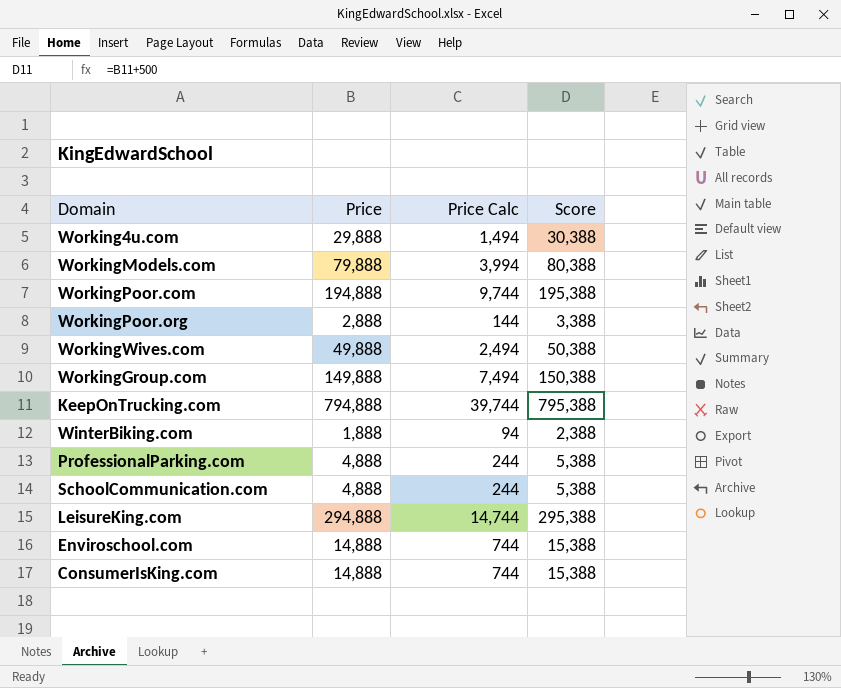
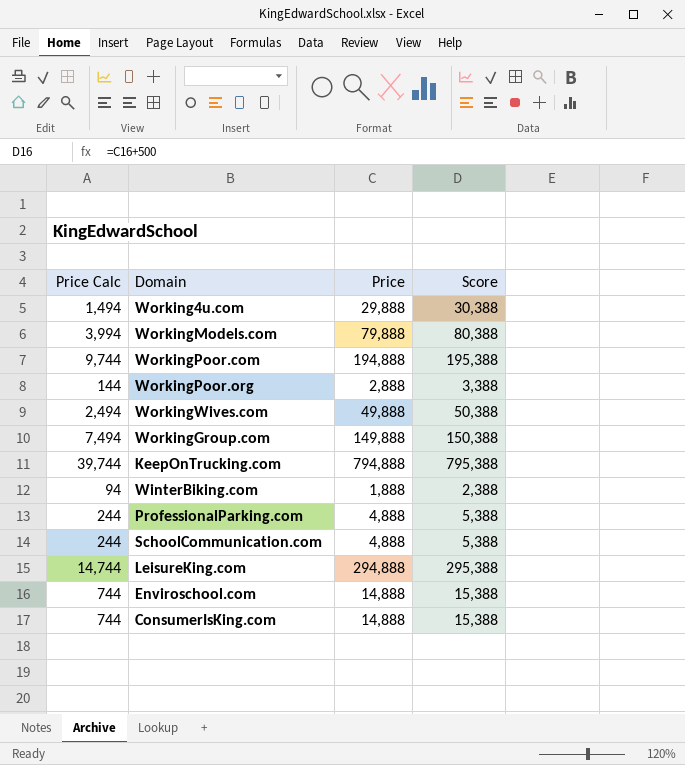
column Price Calc | position: 3 -> 1

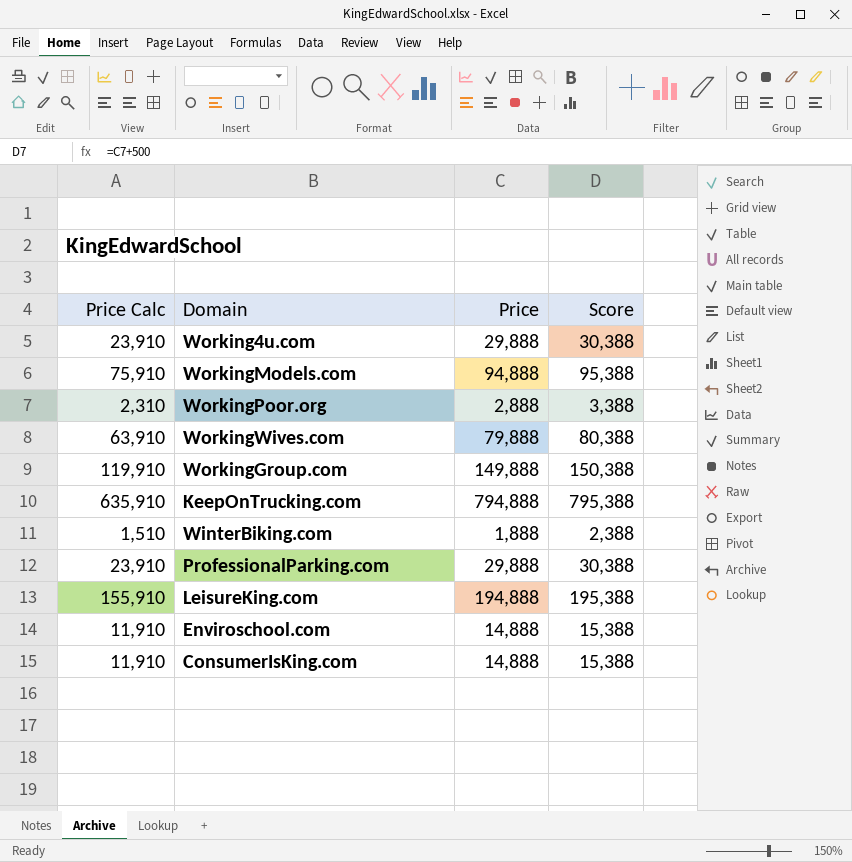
column Price Calc | formula: [Price] * 0.05 -> [Price] * 0.8
row WorkingPoor.com: 9,744 | 194,888 | 195,388 -> none
row SchoolCommunication.com: 244 | 4,888 | 5,388 -> none
WorkingModels.com | Price: 79,888 -> 94,888
WorkingModels.com | Score: 80,388 -> 95,388
WorkingWives.com | Price: 49,888 -> 79,888
WorkingWives.com | Score: 50,388 -> 80,388
ProfessionalParking.com | Price: 4,888 -> 29,888
ProfessionalParking.com | Score: 5,388 -> 30,388
LeisureKing.com | Price: 294,888 -> 194,888
LeisureKing.com | Score: 295,388 -> 195,388

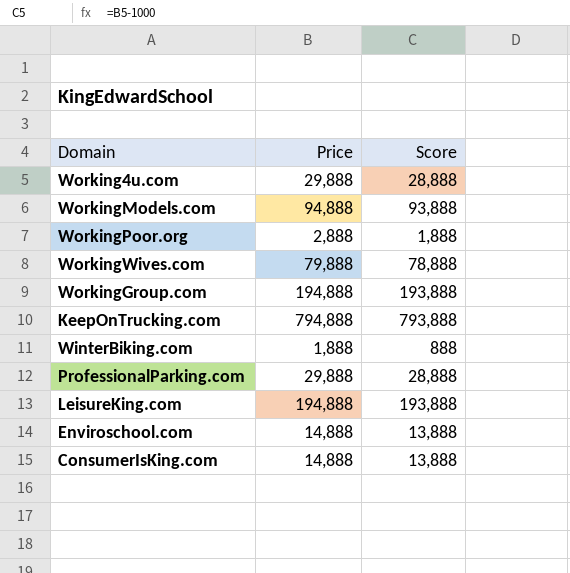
column Price Calc | formula: [Price] * 0.8 -> none
column Score | formula: [Price] + 500 -> [Price] - 1000
WorkingGroup.com | Price: 149,888 -> 194,888

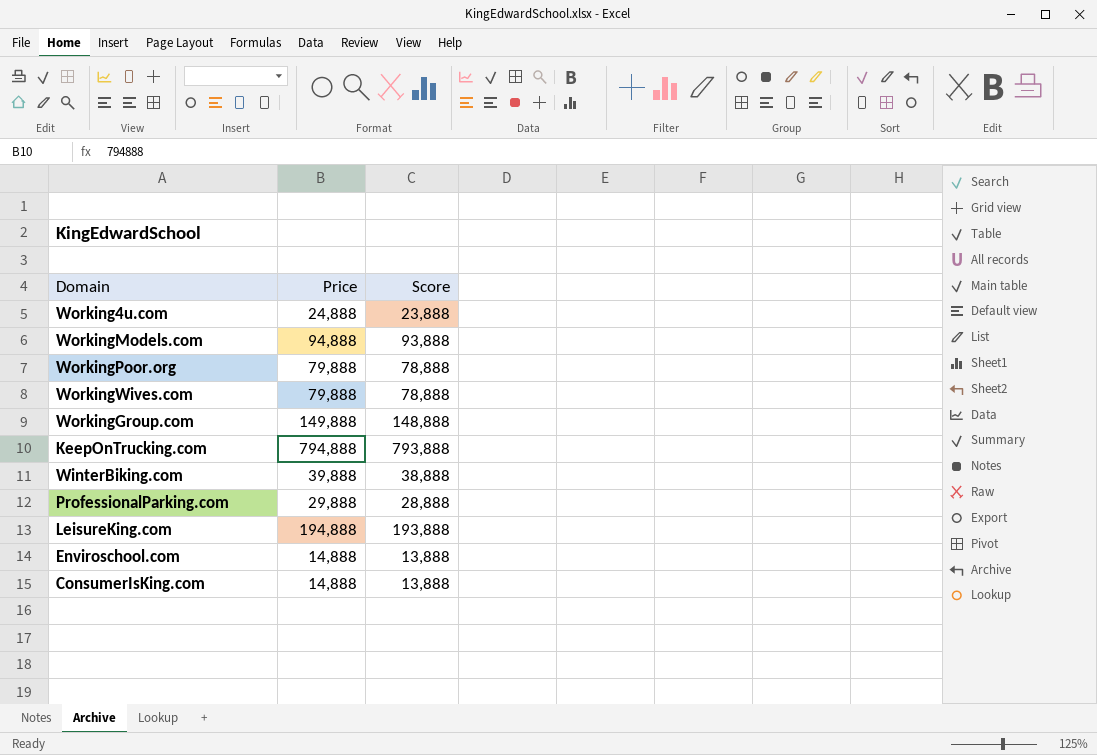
Working4u.com | Price: 29,888 -> 24,888
Working4u.com | Score: 28,888 -> 23,888
WorkingPoor.org | Price: 2,888 -> 79,888
WorkingPoor.org | Score: 1,888 -> 78,888
WorkingGroup.com | Price: 194,888 -> 149,888
WorkingGroup.com | Score: 193,888 -> 148,888
WinterBiking.com | Price: 1,888 -> 39,888
WinterBiking.com | Score: 888 -> 38,888

